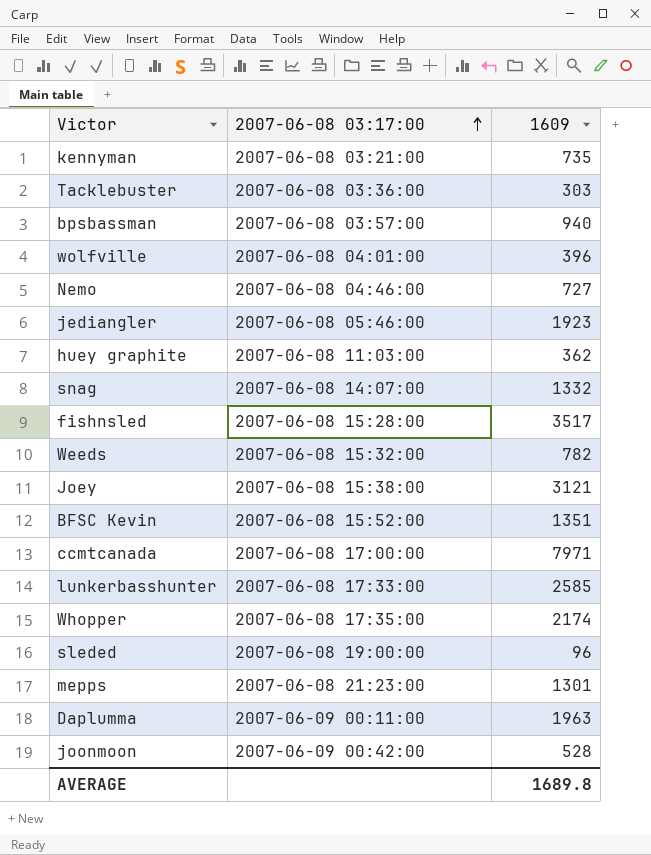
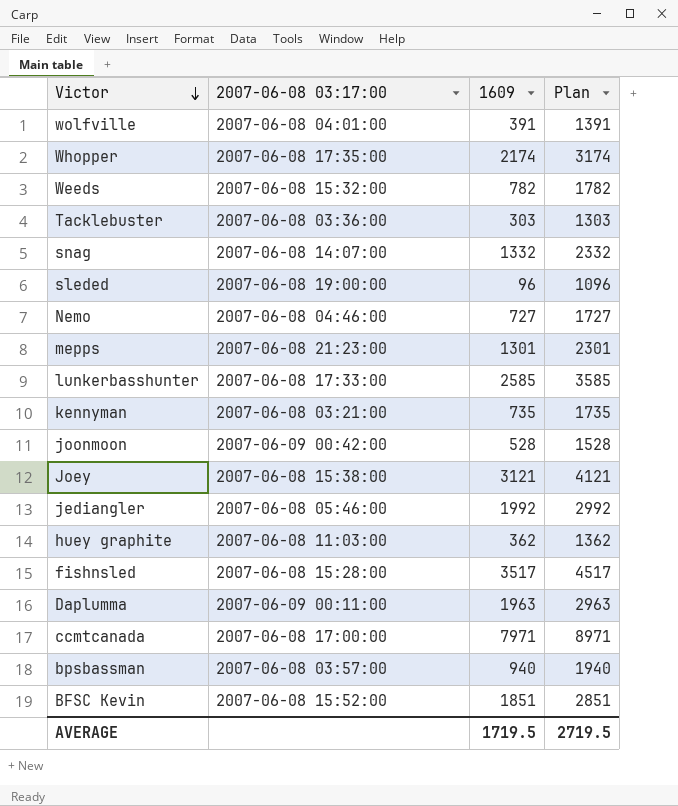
row order: 2007-06-08 03:17:00 ascending -> Victor descending
column Plan | formula: none -> [1609] + 1000
wolfville | 1609: 396 -> 391
jediangler | 1609: 1923 -> 1992
BFSC Kevin | 1609: 1351 -> 1851
AVERAGE | 1609: 1689.8 -> 1719.5

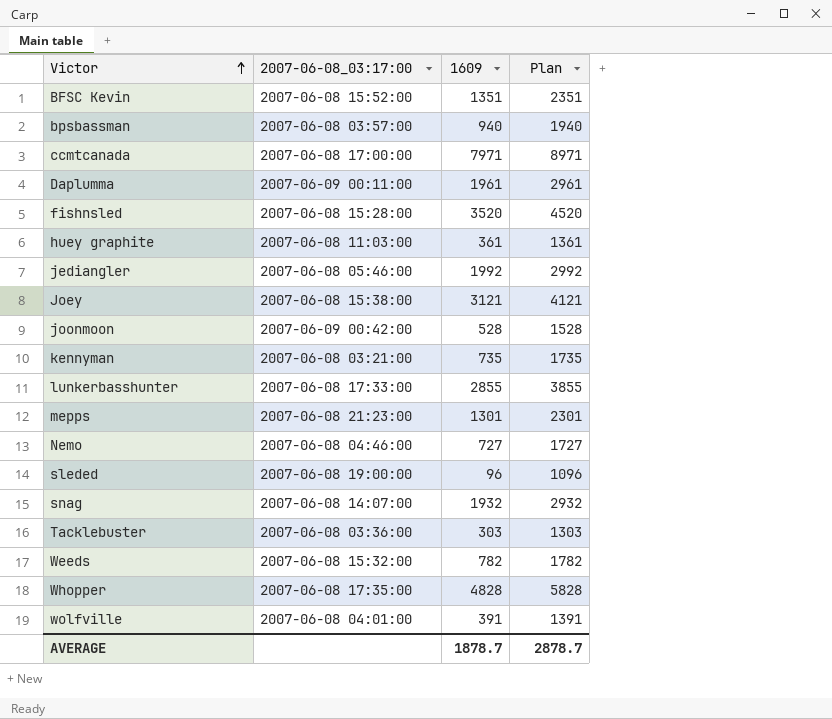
row order: Victor descending -> Victor ascending
column name: 2007-06-08 03:17:00 -> 2007-06-08_03:17:00
BFSC Kevin | 1609: 1851 -> 1351
BFSC Kevin | Plan: 2851 -> 2351
Daplumma | 1609: 1963 -> 1961
Daplumma | Plan: 2963 -> 2961
fishnsled | 1609: 3517 -> 3520
fishnsled | Plan: 4517 -> 4520
huey graphite | 1609: 362 -> 361
huey graphite | Plan: 1362 -> 1361
lunkerbasshunter | 1609: 2585 -> 2855
lunkerbasshunter | Plan: 3585 -> 3855
snag | 1609: 1332 -> 1932
snag | Plan: 2332 -> 2932
Whopper | 1609: 2174 -> 4828
Whopper | Plan: 3174 -> 5828
AVERAGE | 1609: 1719.5 -> 1878.7
AVERAGE | Plan: 2719.5 -> 2878.7

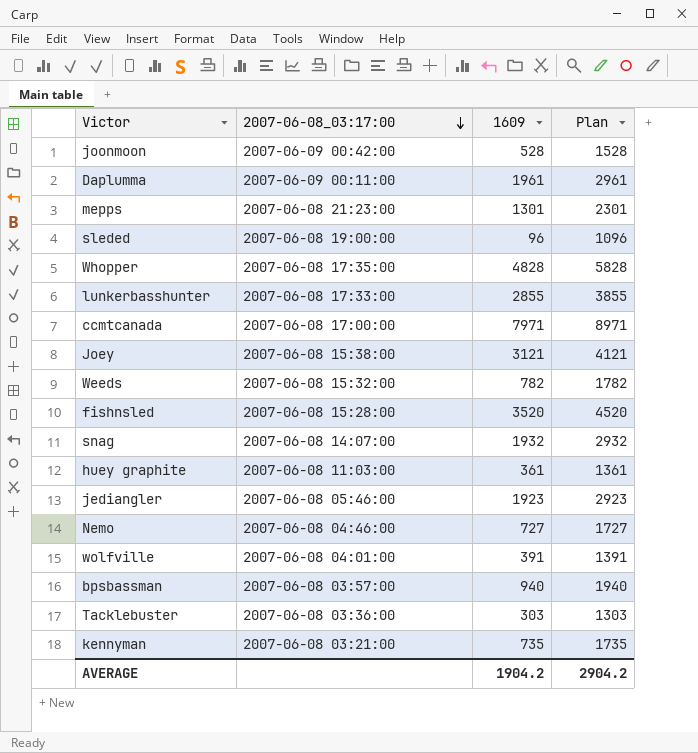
row order: Victor ascending -> 2007-06-08_03:17:00 descending
row BFSC Kevin: 2007-06-08 15:52:00 | 1351 | 2351 -> none
jediangler | 1609: 1992 -> 1923
jediangler | Plan: 2992 -> 2923
AVERAGE | 1609: 1878.7 -> 1904.2
AVERAGE | Plan: 2878.7 -> 2904.2

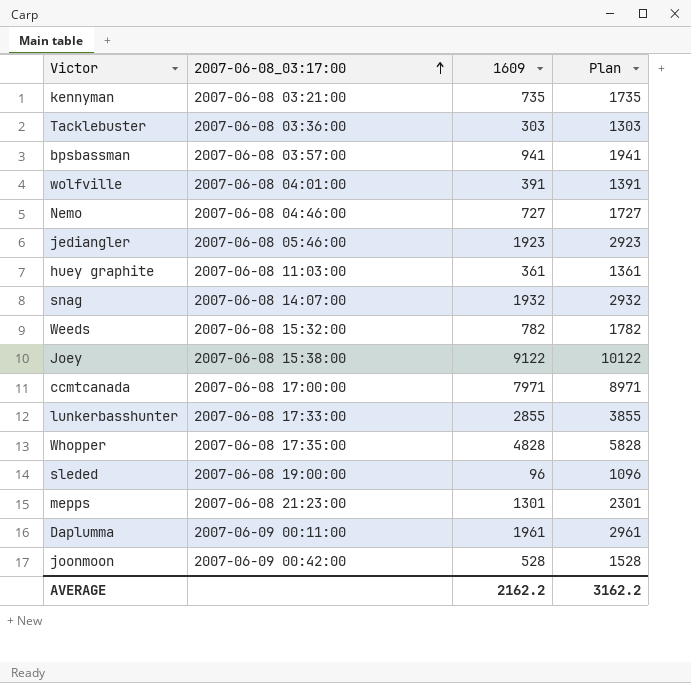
row order: 2007-06-08_03:17:00 descending -> 2007-06-08_03:17:00 ascending
row fishnsled: 2007-06-08 15:28:00 | 3520 | 4520 -> none
bpsbassman | 1609: 940 -> 941
bpsbassman | Plan: 1940 -> 1941
Joey | 1609: 3121 -> 9122
Joey | Plan: 4121 -> 10122
AVERAGE | 1609: 1904.2 -> 2162.2
AVERAGE | Plan: 2904.2 -> 3162.2

